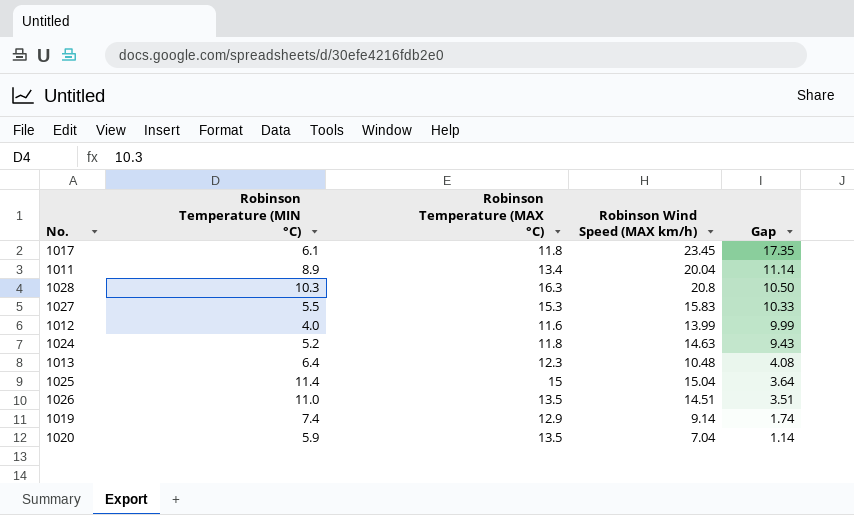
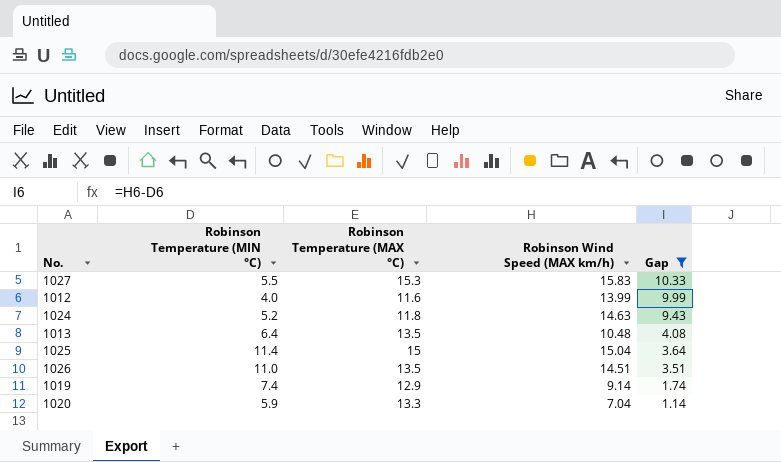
filter: none -> Gap <= 10.33
1013 | Robinson Temperature (MAX °C): 12.3 -> 13.5
1020 | Robinson Temperature (MAX °C): 13.5 -> 13.3

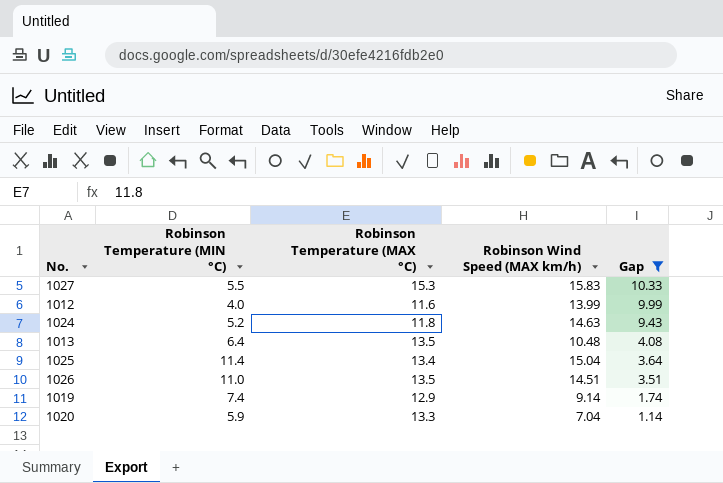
1025 | Robinson Temperature (MAX °C): 15 -> 13.4

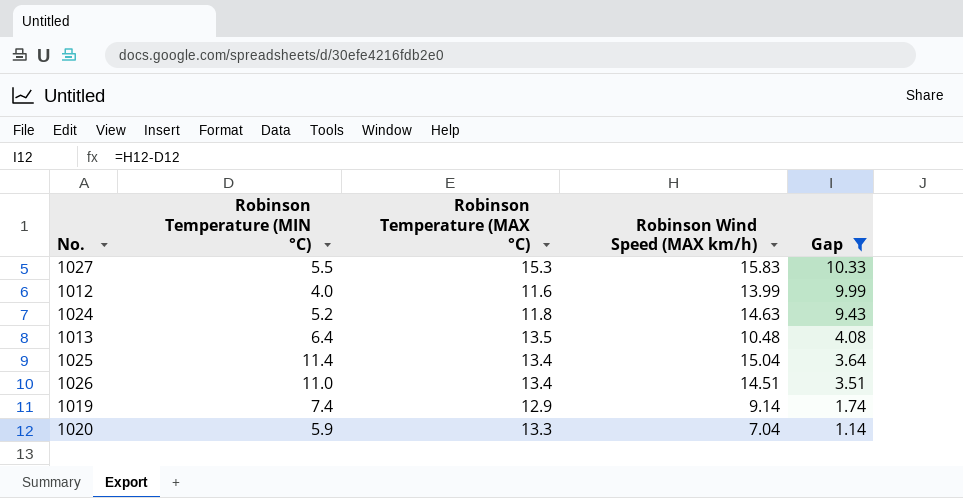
1026 | Robinson Temperature (MAX °C): 13.5 -> 13.4

